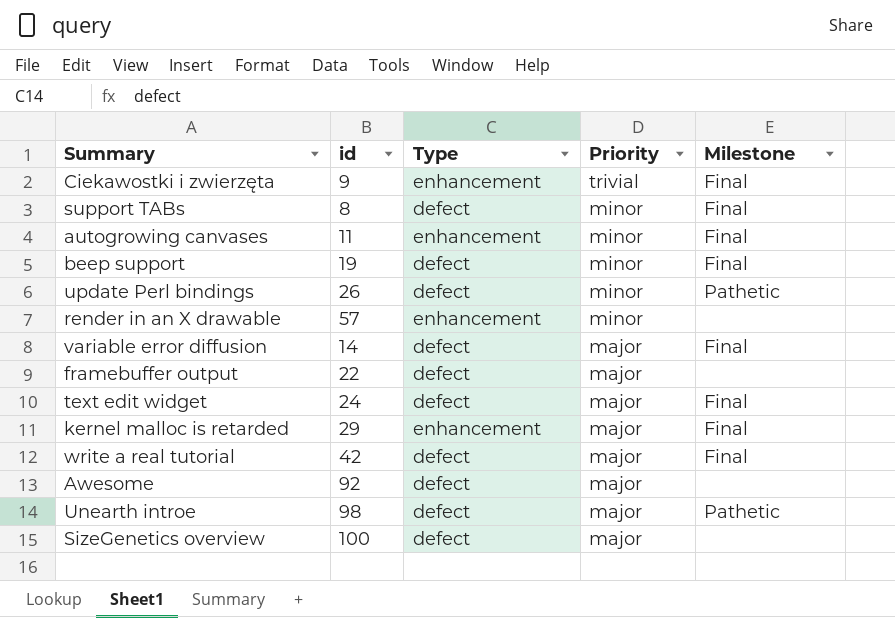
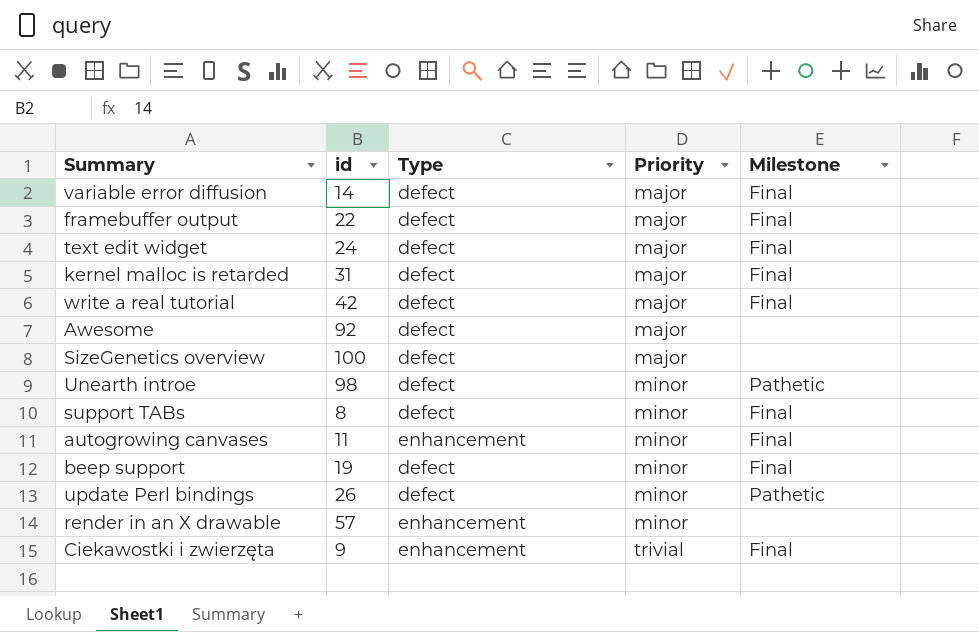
row order: Priority descending -> Priority ascending
framebuffer output | Milestone: none -> Final
kernel malloc is retarded | id: 29 -> 31
kernel malloc is retarded | Type: enhancement -> defect
Unearth introe | Priority: major -> minor

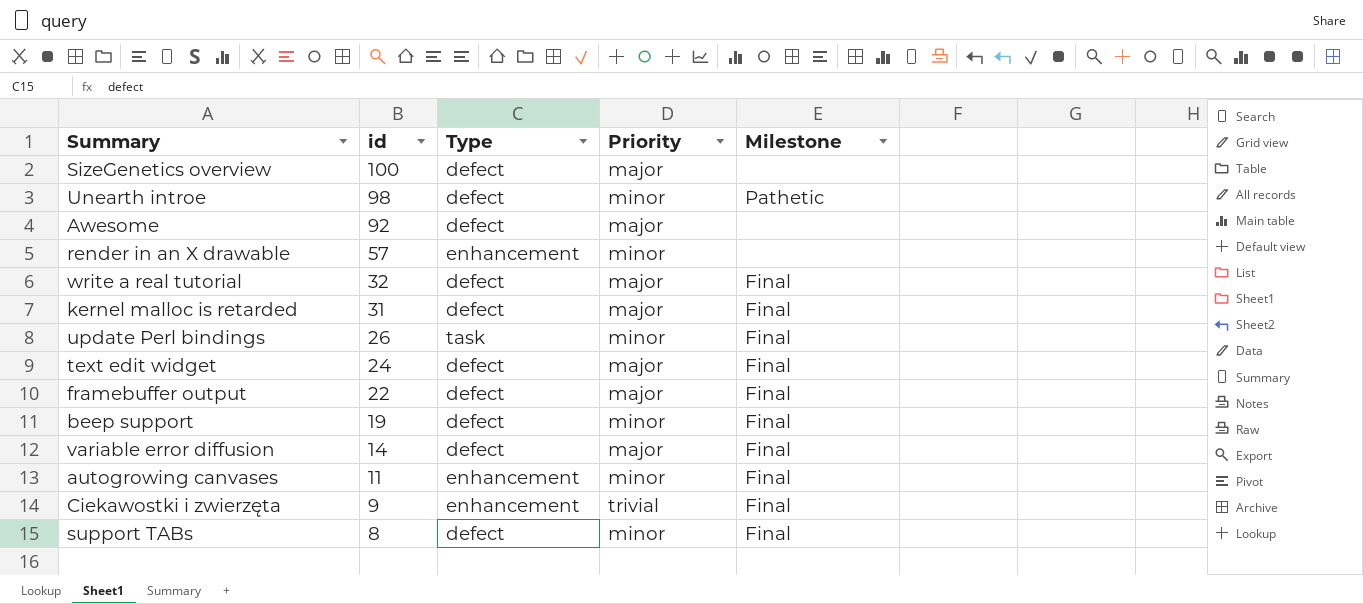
row order: Priority ascending -> id descending
write a real tutorial | id: 42 -> 32
update Perl bindings | Type: defect -> task
update Perl bindings | Milestone: Pathetic -> Final

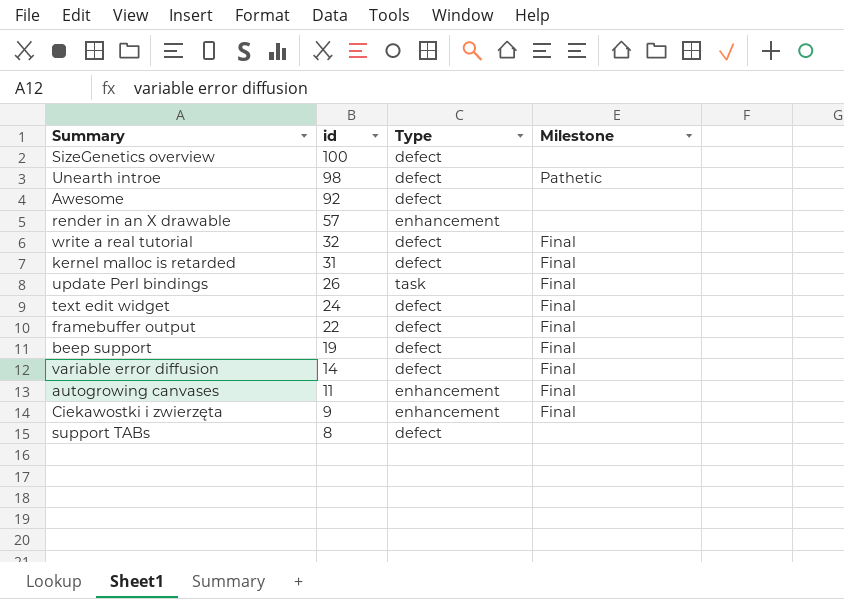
column Priority | position: 4 -> none
support TABs | Milestone: Final -> none

